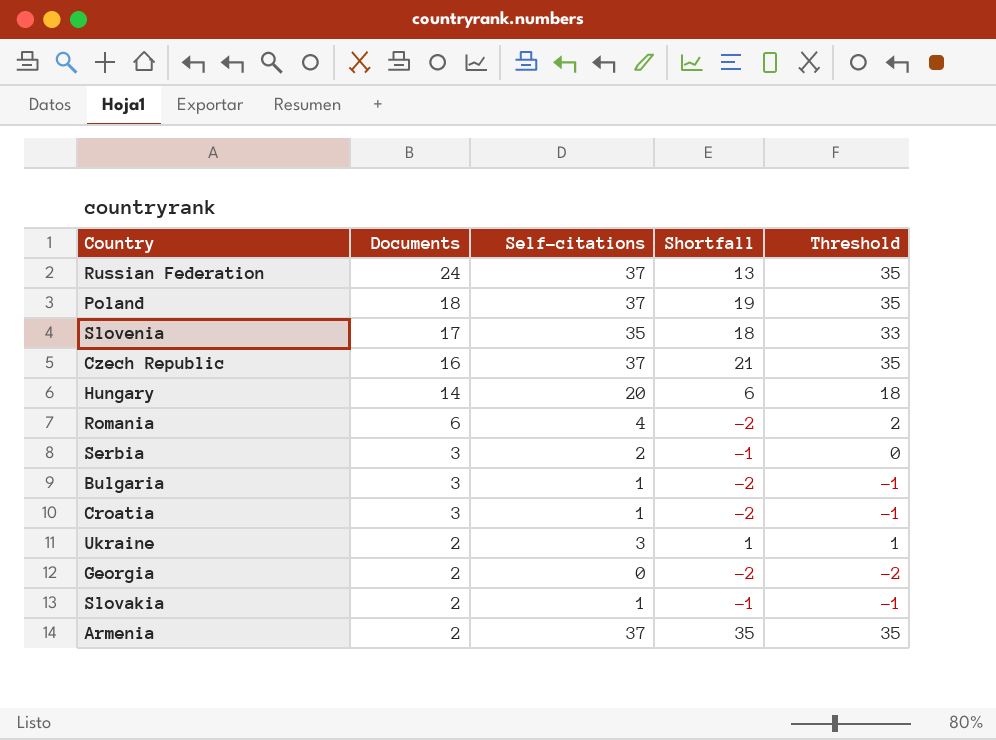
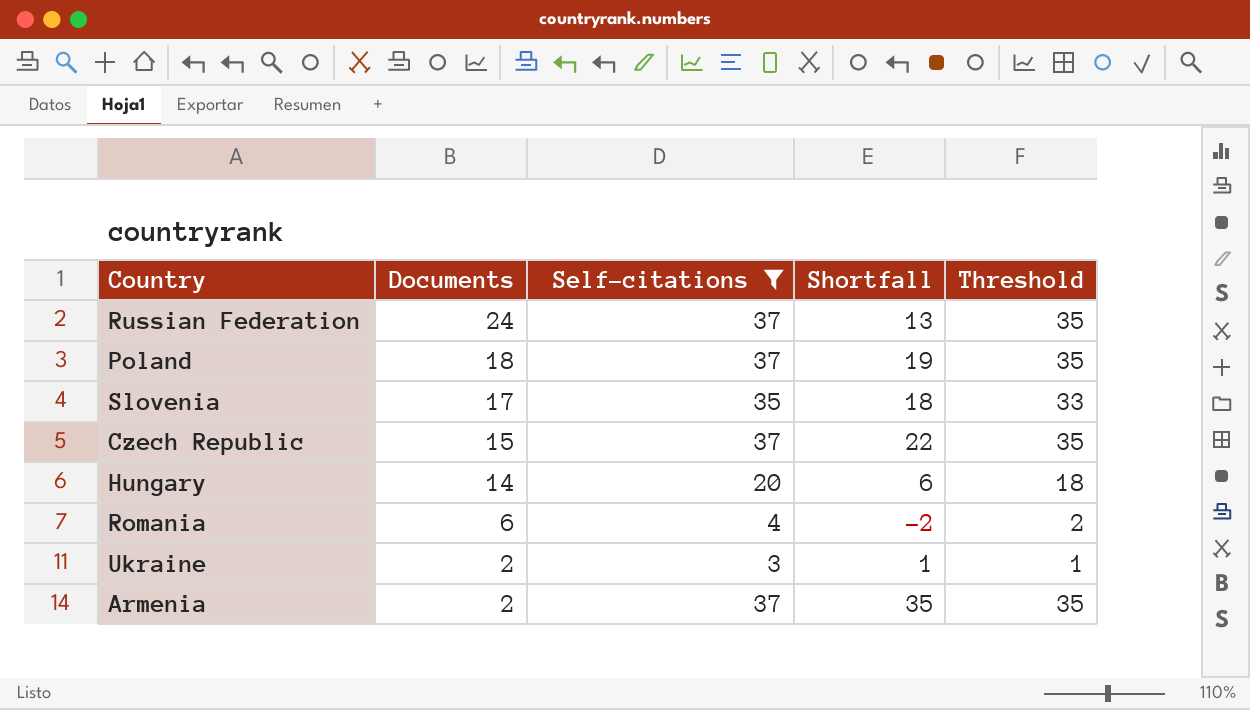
filter: none -> Self-citations >= 3
Czech Republic | Documents: 16 -> 15
Czech Republic | Shortfall: 21 -> 22

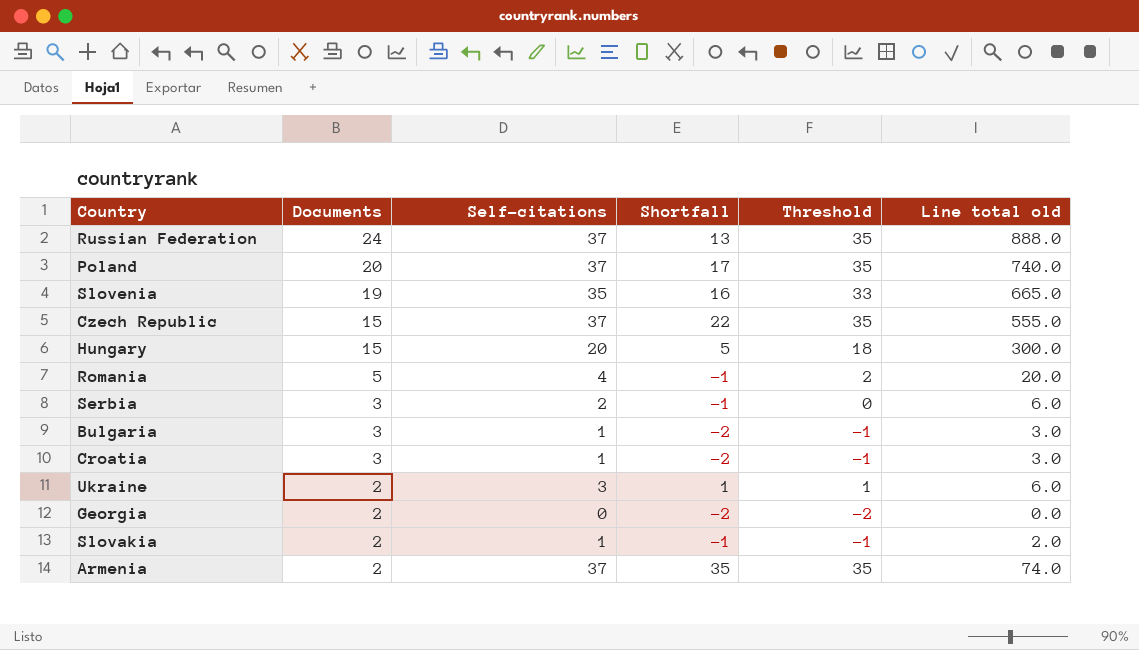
filter: Self-citations >= 3 -> none
column Line total old | formula: none -> [Documents] * [Self-citations]
Poland | Documents: 18 -> 20
Poland | Shortfall: 19 -> 17
Slovenia | Documents: 17 -> 19
Slovenia | Shortfall: 18 -> 16
Hungary | Documents: 14 -> 15
Hungary | Shortfall: 6 -> 5
Romania | Documents: 6 -> 5
Romania | Shortfall: -2 -> -1

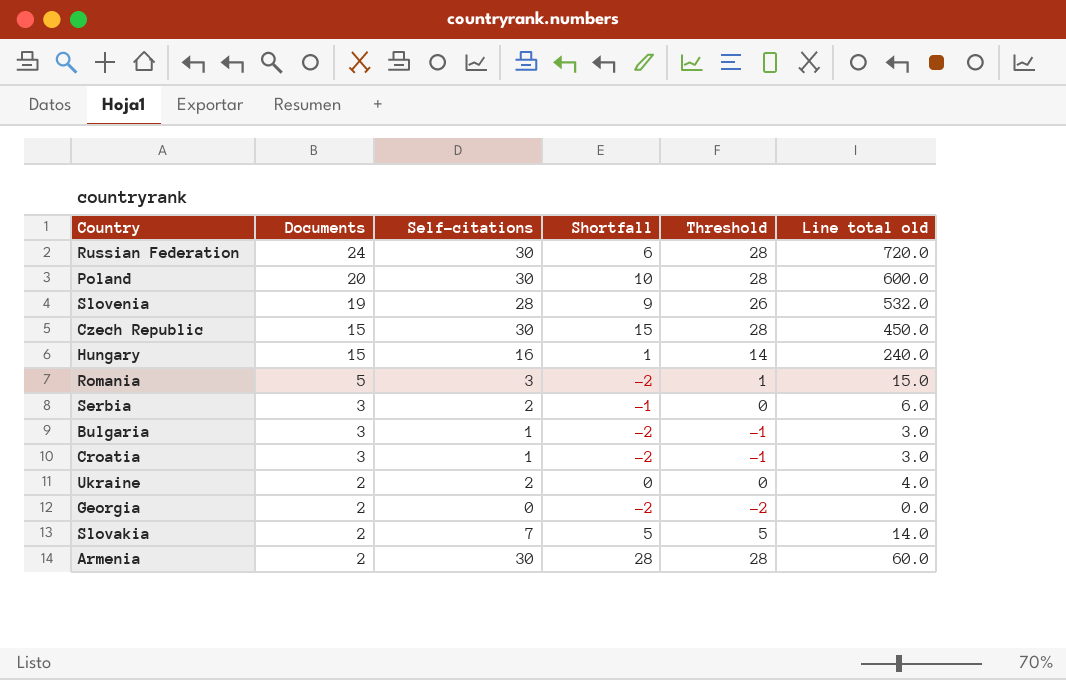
Russian Federation | Self-citations: 37 -> 30
Russian Federation | Shortfall: 13 -> 6
Russian Federation | Threshold: 35 -> 28
Russian Federation | Line total old: 888.0 -> 720.0
Poland | Self-citations: 37 -> 30
Poland | Shortfall: 17 -> 10
Poland | Threshold: 35 -> 28
Poland | Line total old: 740.0 -> 600.0
Slovenia | Self-citations: 35 -> 28
Slovenia | Shortfall: 16 -> 9
Slovenia | Threshold: 33 -> 26
Slovenia | Line total old: 665.0 -> 532.0
Czech Republic | Self-citations: 37 -> 30
Czech Republic | Shortfall: 22 -> 15
Czech Republic | Threshold: 35 -> 28
Czech Republic | Line total old: 555.0 -> 450.0
Hungary | Self-citations: 20 -> 16
Hungary | Shortfall: 5 -> 1
Hungary | Threshold: 18 -> 14
Hungary | Line total old: 300.0 -> 240.0
Romania | Self-citations: 4 -> 3
Romania | Shortfall: -1 -> -2
Romania | Threshold: 2 -> 1
Romania | Line total old: 20.0 -> 15.0
Ukraine | Self-citations: 3 -> 2
Ukraine | Shortfall: 1 -> 0
Ukraine | Threshold: 1 -> 0
Ukraine | Line total old: 6.0 -> 4.0
Slovakia | Self-citations: 1 -> 7
Slovakia | Shortfall: -1 -> 5
Slovakia | Threshold: -1 -> 5
Slovakia | Line total old: 2.0 -> 14.0
Armenia | Self-citations: 37 -> 30
Armenia | Shortfall: 35 -> 28
Armenia | Threshold: 35 -> 28
Armenia | Line total old: 74.0 -> 60.0

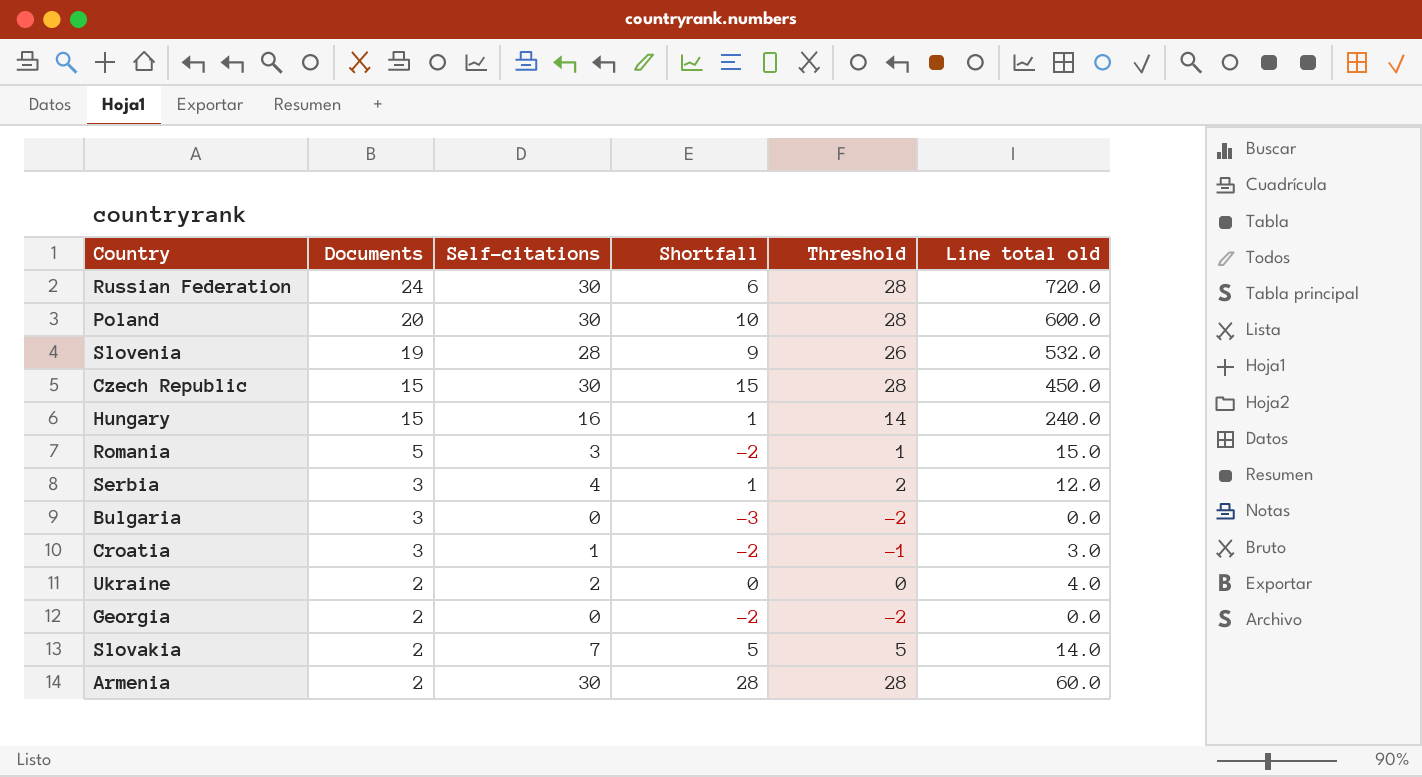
Serbia | Self-citations: 2 -> 4
Serbia | Shortfall: -1 -> 1
Serbia | Threshold: 0 -> 2
Serbia | Line total old: 6.0 -> 12.0
Bulgaria | Self-citations: 1 -> 0
Bulgaria | Shortfall: -2 -> -3
Bulgaria | Threshold: -1 -> -2
Bulgaria | Line total old: 3.0 -> 0.0

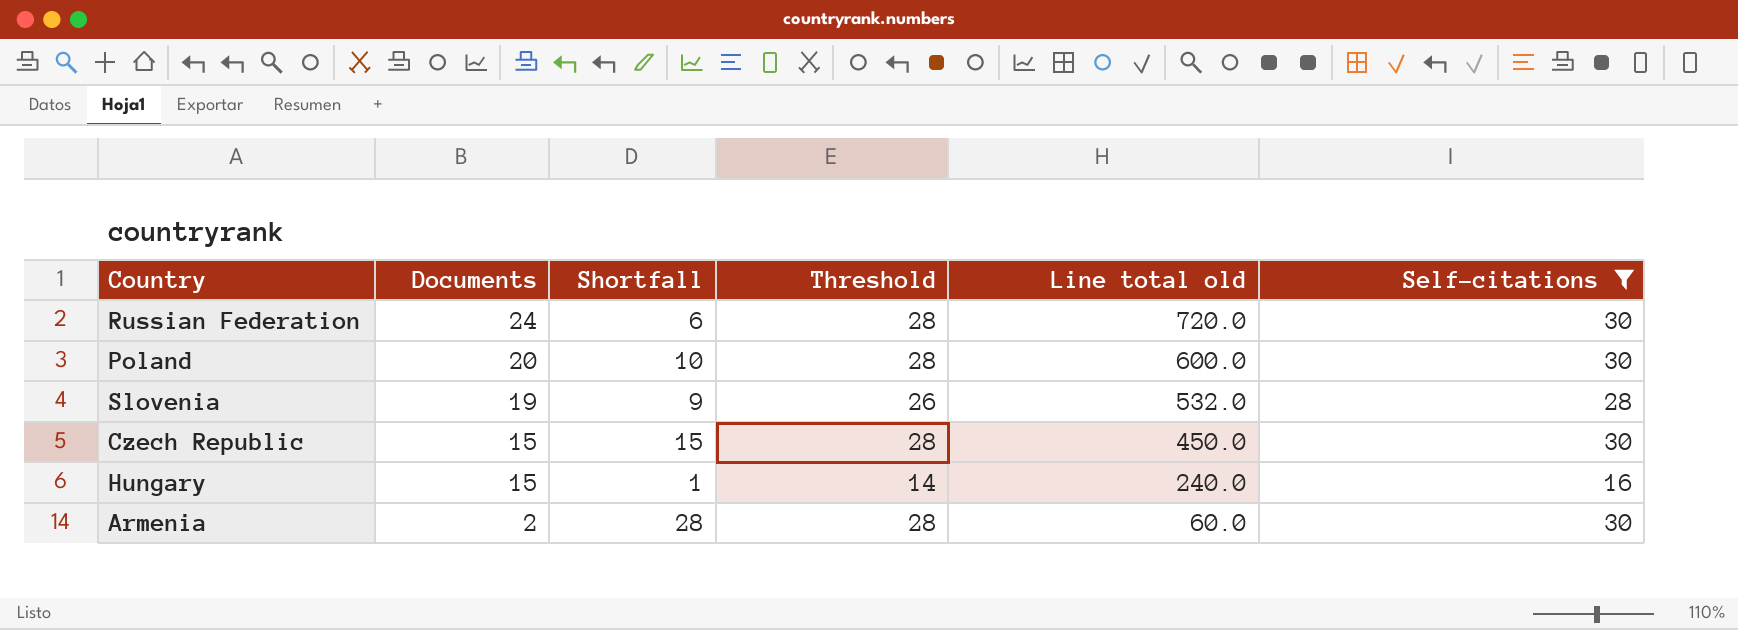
filter: none -> Self-citations >= 16
column Self-citations | position: 3 -> 6

